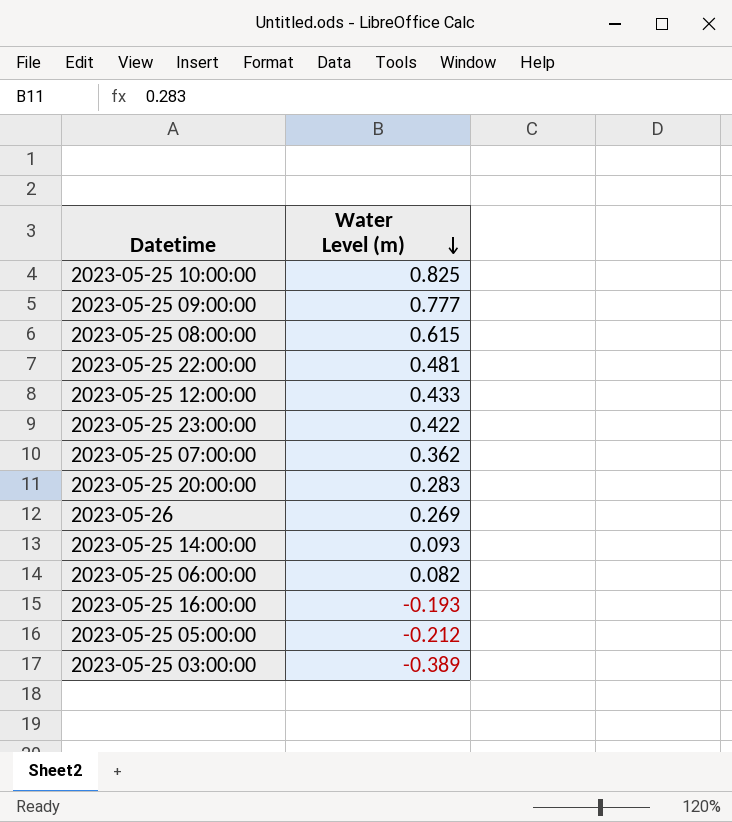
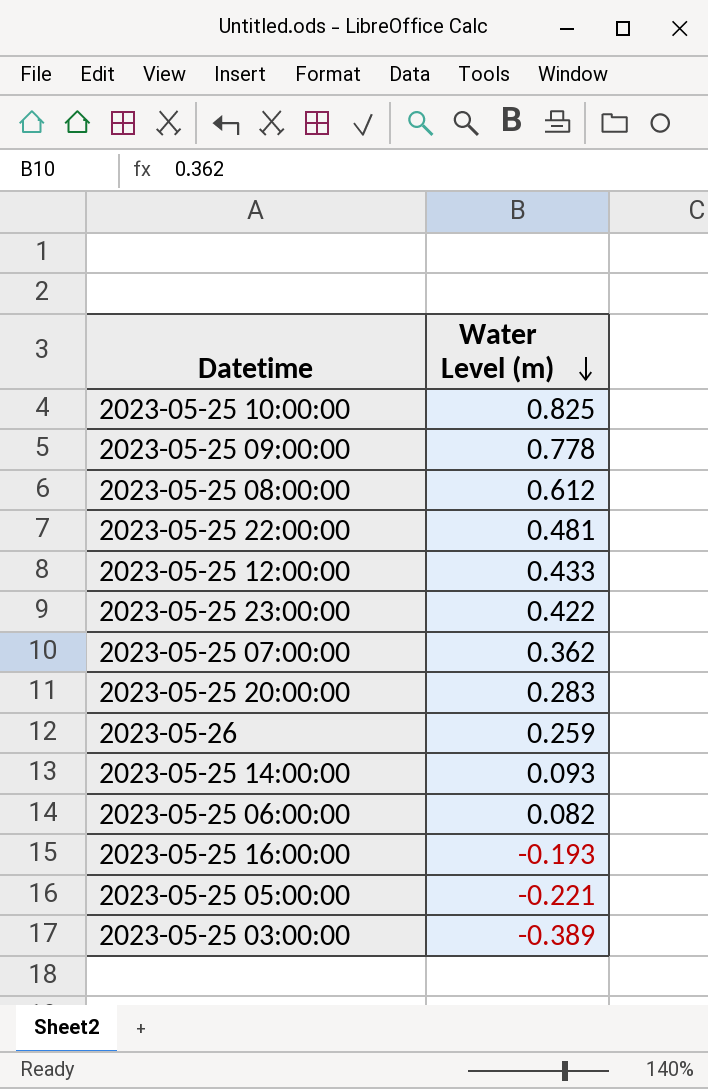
2023-05-25 09:00:00 | Water Level (m): 0.777 -> 0.778
2023-05-25 08:00:00 | Water Level (m): 0.615 -> 0.612
2023-05-26 | Water Level (m): 0.269 -> 0.259
2023-05-25 05:00:00 | Water Level (m): -0.212 -> -0.221

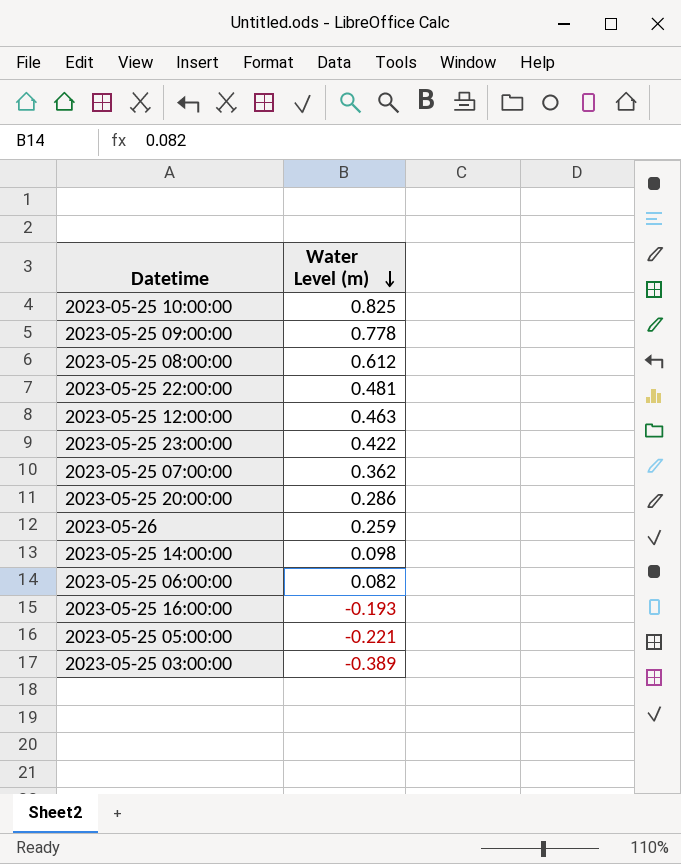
2023-05-25 12:00:00 | Water Level (m): 0.433 -> 0.463
2023-05-25 20:00:00 | Water Level (m): 0.283 -> 0.286
2023-05-25 14:00:00 | Water Level (m): 0.093 -> 0.098

